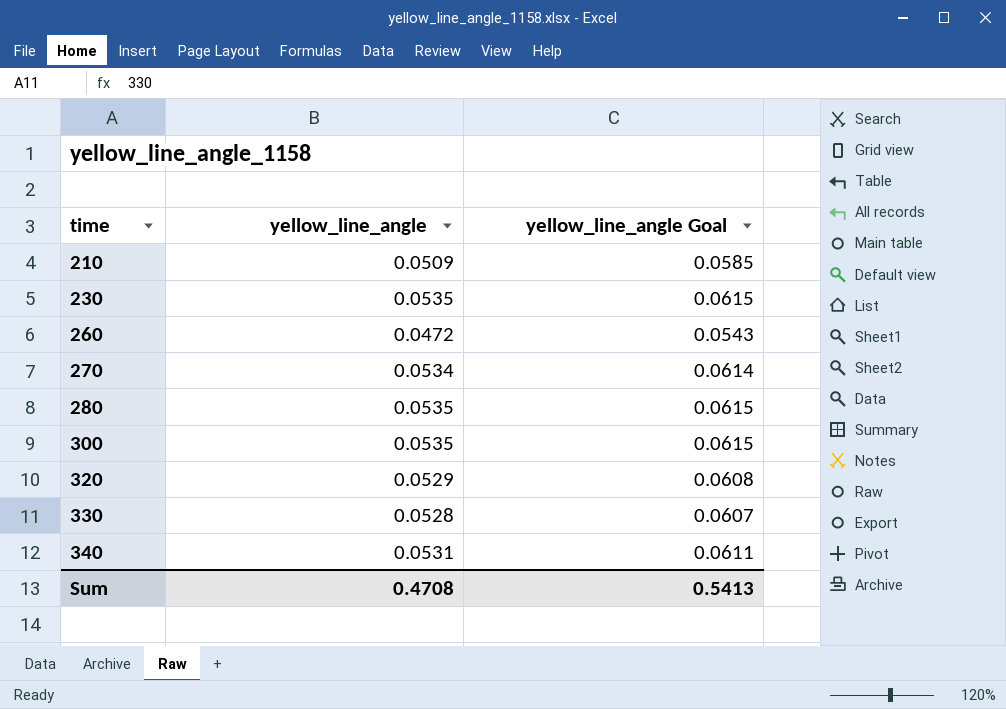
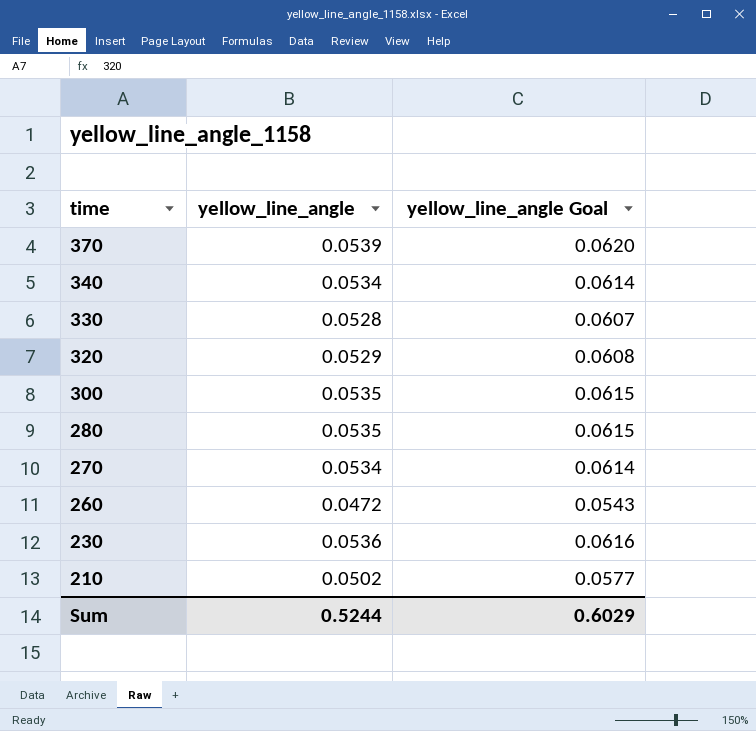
row order: time ascending -> time descending
row 370: none -> 0.0539 | 0.0620
340 | yellow_line_angle: 0.0531 -> 0.0534
340 | yellow_line_angle Goal: 0.0611 -> 0.0614
230 | yellow_line_angle: 0.0535 -> 0.0536
230 | yellow_line_angle Goal: 0.0615 -> 0.0616
210 | yellow_line_angle: 0.0509 -> 0.0502
210 | yellow_line_angle Goal: 0.0585 -> 0.0577
Sum | yellow_line_angle: 0.4708 -> 0.5244
Sum | yellow_line_angle Goal: 0.5413 -> 0.6029

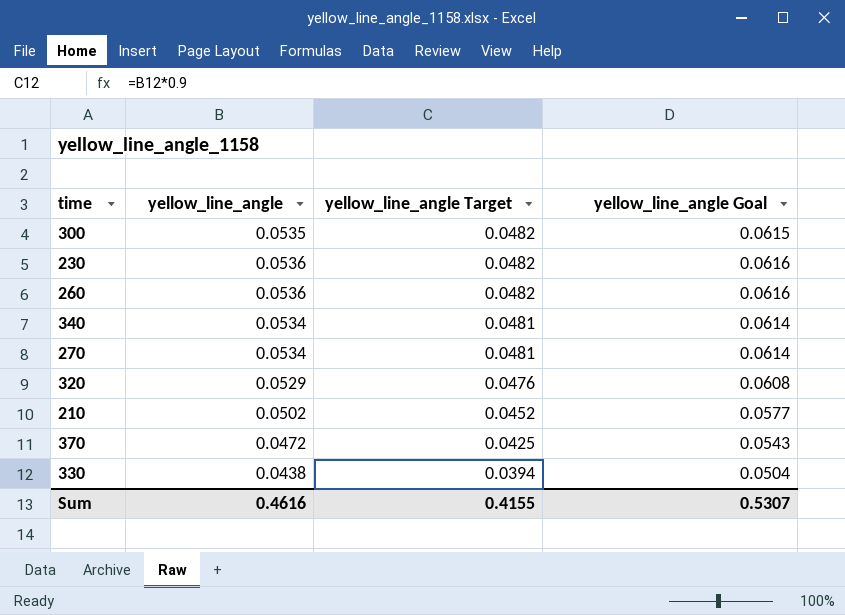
row order: time descending -> yellow_line_angle Target descending
column yellow_line_angle Target | formula: none -> [yellow_line_angle] * 0.9
row 280: 0.0535 | 0.0615 -> none
260 | yellow_line_angle: 0.0472 -> 0.0536
260 | yellow_line_angle Goal: 0.0543 -> 0.0616
370 | yellow_line_angle: 0.0539 -> 0.0472
370 | yellow_line_angle Goal: 0.0620 -> 0.0543
330 | yellow_line_angle: 0.0528 -> 0.0438
330 | yellow_line_angle Goal: 0.0607 -> 0.0504
Sum | yellow_line_angle: 0.5244 -> 0.4616
Sum | yellow_line_angle Goal: 0.6029 -> 0.5307

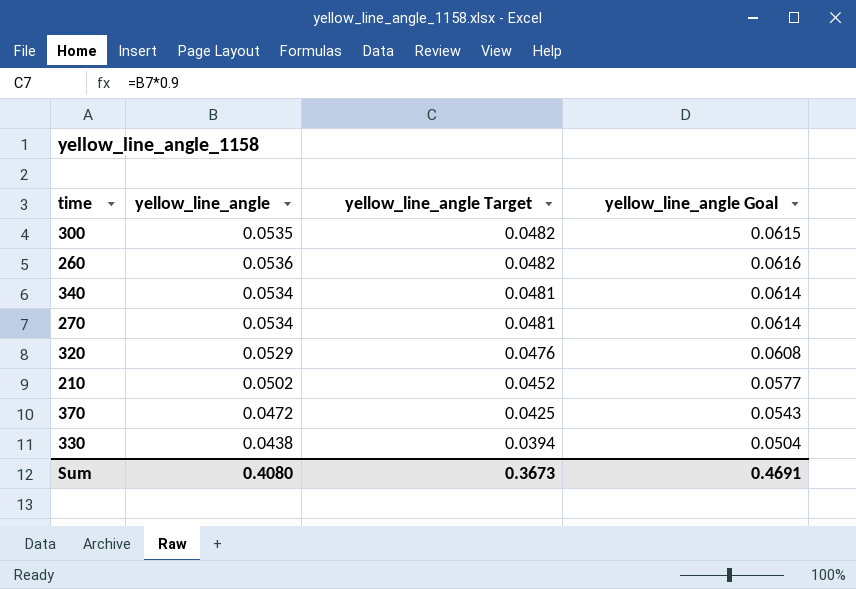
row 230: 0.0536 | 0.0482 | 0.0616 -> none
Sum | yellow_line_angle: 0.4616 -> 0.4080
Sum | yellow_line_angle Target: 0.4155 -> 0.3673
Sum | yellow_line_angle Goal: 0.5307 -> 0.4691

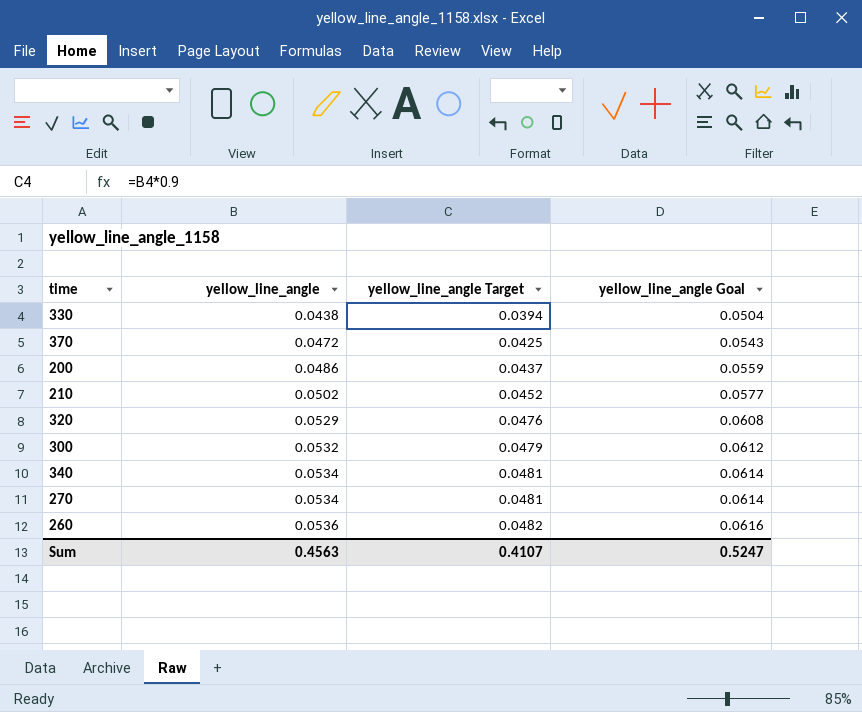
row order: yellow_line_angle Target descending -> yellow_line_angle ascending
row 200: none -> 0.0486 | 0.0437 | 0.0559
300 | yellow_line_angle: 0.0535 -> 0.0532
300 | yellow_line_angle Target: 0.0482 -> 0.0479
300 | yellow_line_angle Goal: 0.0615 -> 0.0612
Sum | yellow_line_angle: 0.4080 -> 0.4563
Sum | yellow_line_angle Target: 0.3673 -> 0.4107
Sum | yellow_line_angle Goal: 0.4691 -> 0.5247

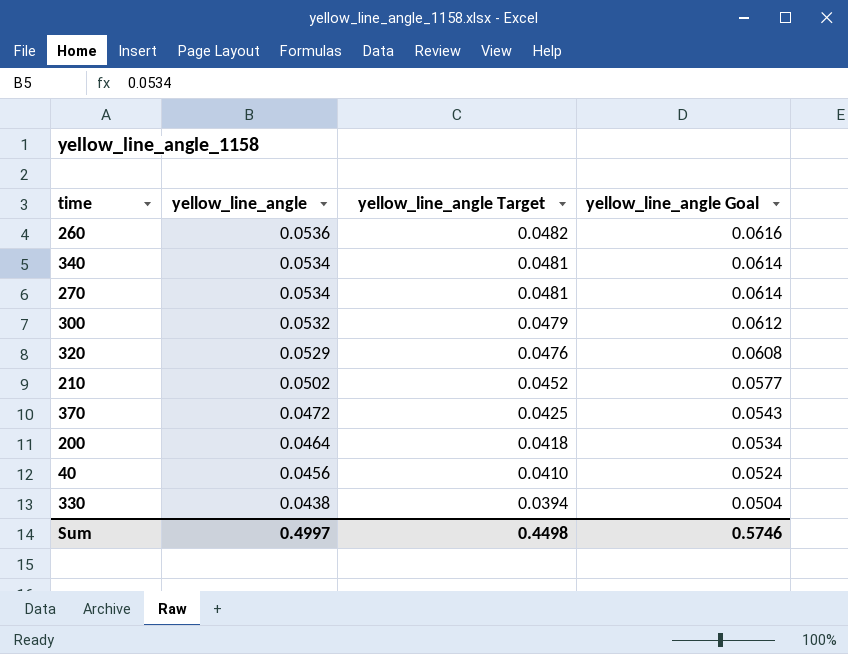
row order: yellow_line_angle ascending -> yellow_line_angle descending
200 | yellow_line_angle: 0.0486 -> 0.0464
200 | yellow_line_angle Target: 0.0437 -> 0.0418
200 | yellow_line_angle Goal: 0.0559 -> 0.0534
row 40: none -> 0.0456 | 0.0410 | 0.0524
Sum | yellow_line_angle: 0.4563 -> 0.4997
Sum | yellow_line_angle Target: 0.4107 -> 0.4498
Sum | yellow_line_angle Goal: 0.5247 -> 0.5746

